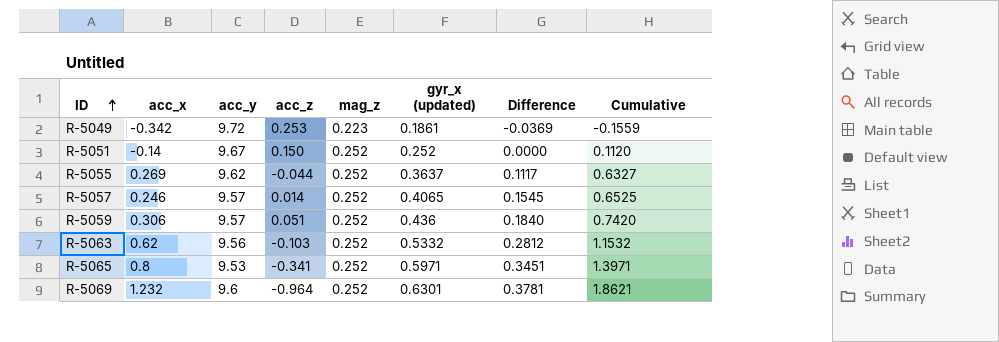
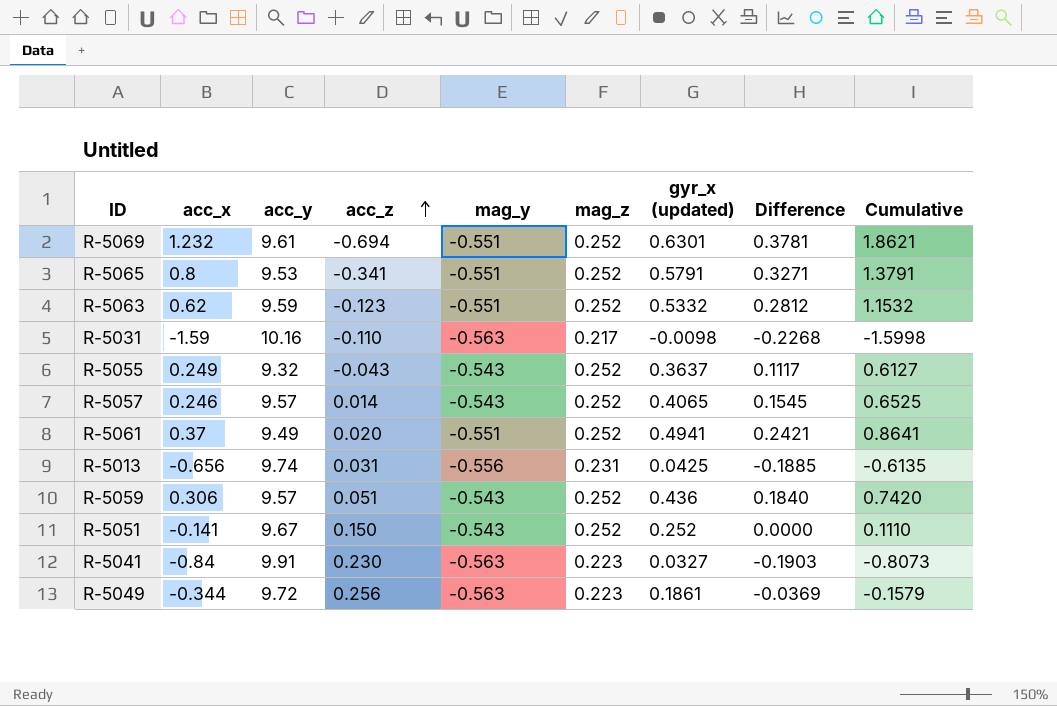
row order: ID ascending -> acc_z ascending
column mag_y | position: none -> 5
R-5069 | acc_y: 9.6 -> 9.61
R-5069 | acc_z: -0.964 -> -0.694
R-5065 | gyr_x (updated): 0.5971 -> 0.5791
R-5065 | Difference: 0.3451 -> 0.3271
R-5065 | Cumulative: 1.3971 -> 1.3791
R-5063 | acc_y: 9.56 -> 9.59
R-5063 | acc_z: -0.103 -> -0.123
row R-5031: none -> -1.59 | 10.16 | -0.110 | -0.563 | 0.217 | -0.0098 | -0.2268 | -1.5998
R-5055 | acc_x: 0.269 -> 0.249
R-5055 | acc_y: 9.62 -> 9.32
R-5055 | acc_z: -0.044 -> -0.043
R-5055 | Cumulative: 0.6327 -> 0.6127
row R-5061: none -> 0.37 | 9.49 | 0.020 | -0.551 | 0.252 | 0.4941 | 0.2421 | 0.8641
row R-5013: none -> -0.656 | 9.74 | 0.031 | -0.556 | 0.231 | 0.0425 | -0.1885 | -0.6135
R-5051 | acc_x: -0.14 -> -0.141
R-5051 | Cumulative: 0.1120 -> 0.1110
row R-5041: none -> -0.84 | 9.91 | 0.230 | -0.563 | 0.223 | 0.0327 | -0.1903 | -0.8073
R-5049 | acc_x: -0.342 -> -0.344
R-5049 | acc_z: 0.253 -> 0.256
R-5049 | Cumulative: -0.1559 -> -0.1579

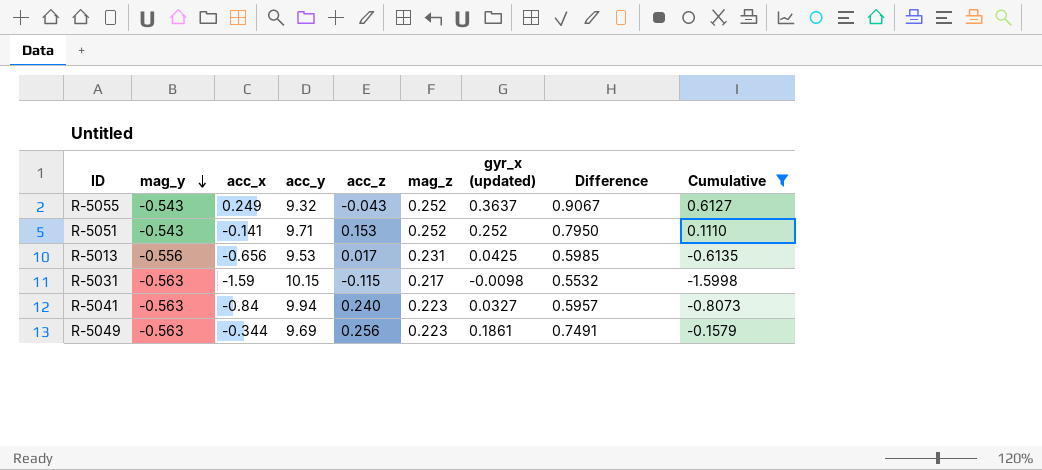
filter: none -> Cumulative <= 0.6127
row order: acc_z ascending -> mag_y descending
column mag_y | position: 5 -> 2
column Difference | formula: [gyr_x (updated)] - [mag_z] -> [gyr_x (updated)] - [mag_y]
R-5051 | acc_y: 9.67 -> 9.71
R-5051 | acc_z: 0.150 -> 0.153
R-5013 | acc_y: 9.74 -> 9.53
R-5013 | acc_z: 0.031 -> 0.017
R-5031 | acc_y: 10.16 -> 10.15
R-5031 | acc_z: -0.110 -> -0.115
R-5041 | acc_y: 9.91 -> 9.94
R-5041 | acc_z: 0.230 -> 0.240
R-5049 | acc_y: 9.72 -> 9.69

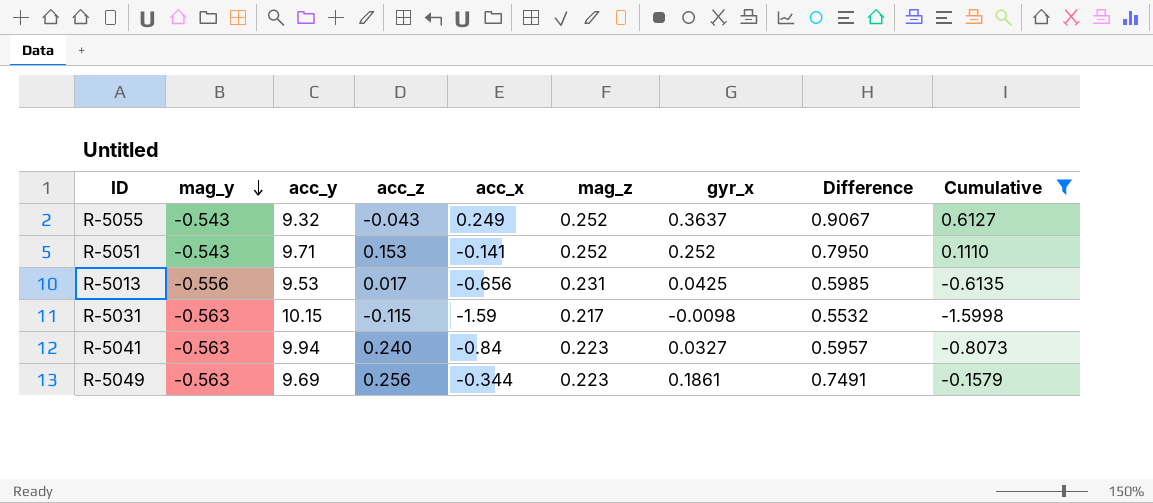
column acc_x | position: 3 -> 5
column name: gyr_x (updated) -> gyr_x

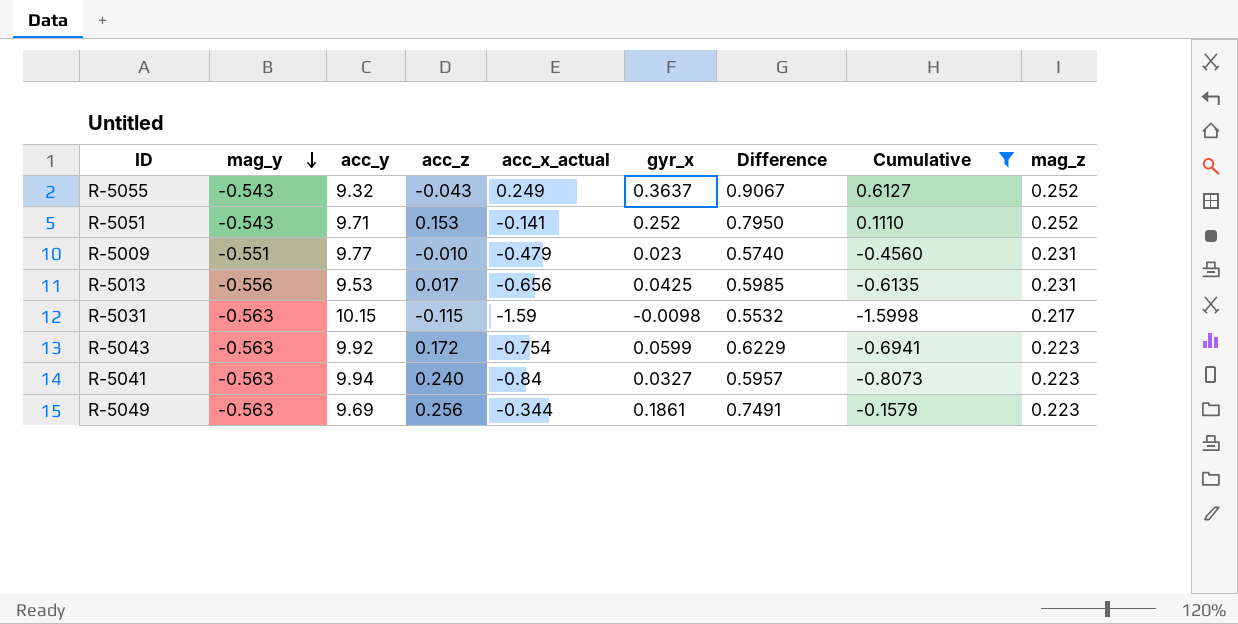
column name: acc_x -> acc_x_actual
column mag_z | position: 6 -> 9
row R-5009: none -> -0.551 | 9.77 | -0.010 | -0.479 | 0.023 | 0.5740 | -0.4560 | 0.231
row R-5043: none -> -0.563 | 9.92 | 0.172 | -0.754 | 0.0599 | 0.6229 | -0.6941 | 0.223

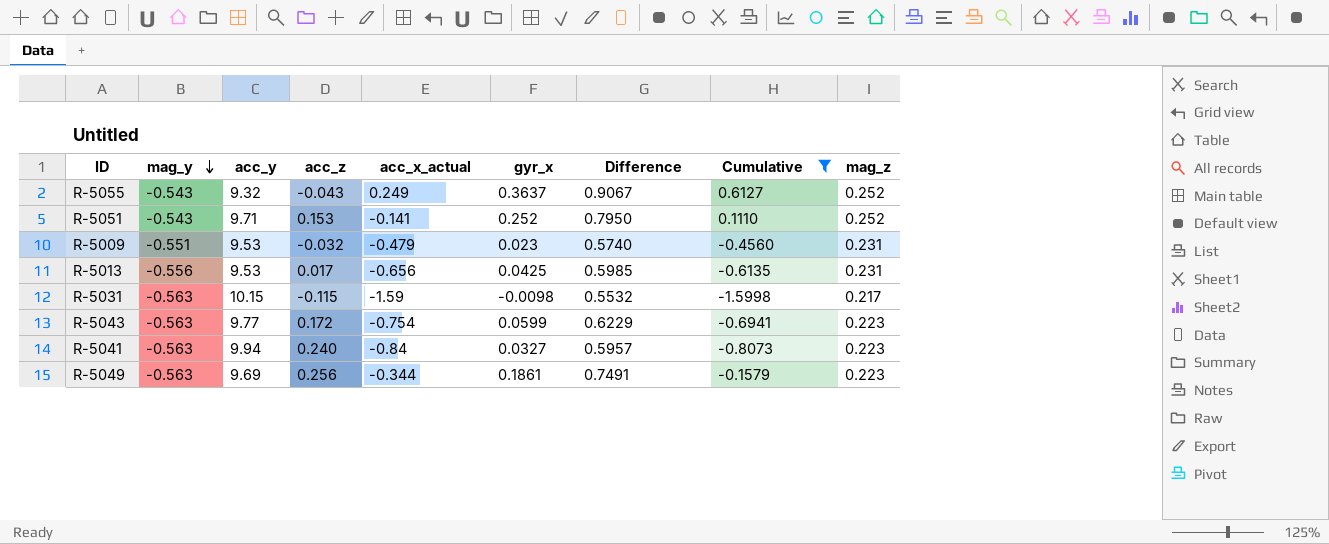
R-5009 | acc_y: 9.77 -> 9.53
R-5009 | acc_z: -0.010 -> -0.032
R-5043 | acc_y: 9.92 -> 9.77

